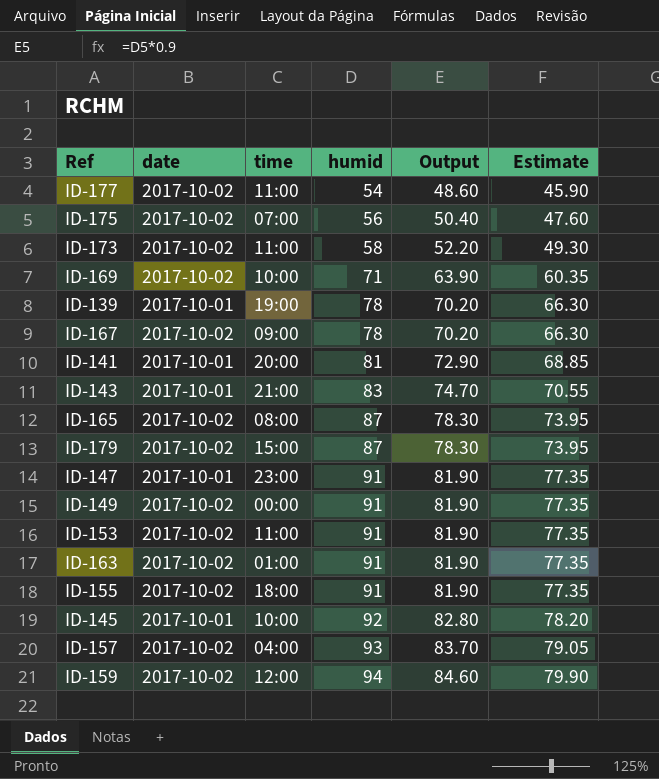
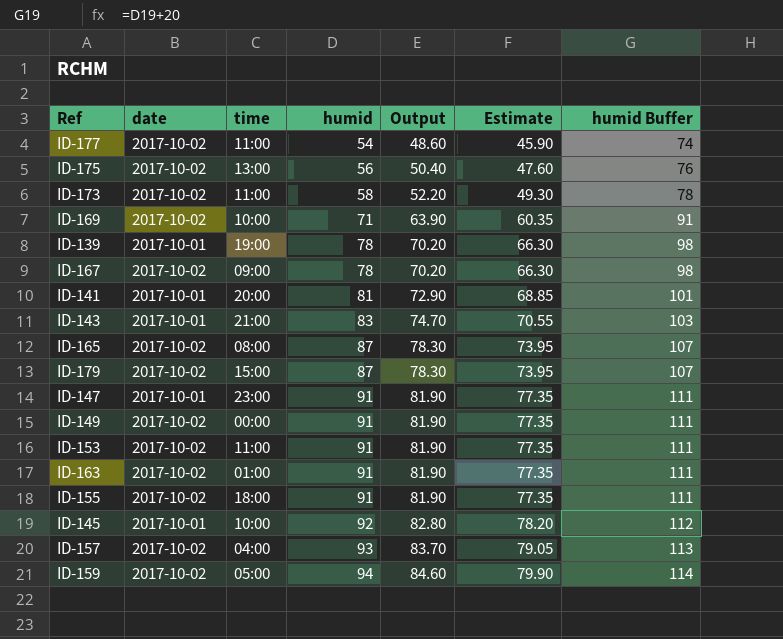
column humid Buffer | formula: none -> [humid] + 20
ID-175 | time: 07:00 -> 13:00
ID-159 | time: 12:00 -> 05:00

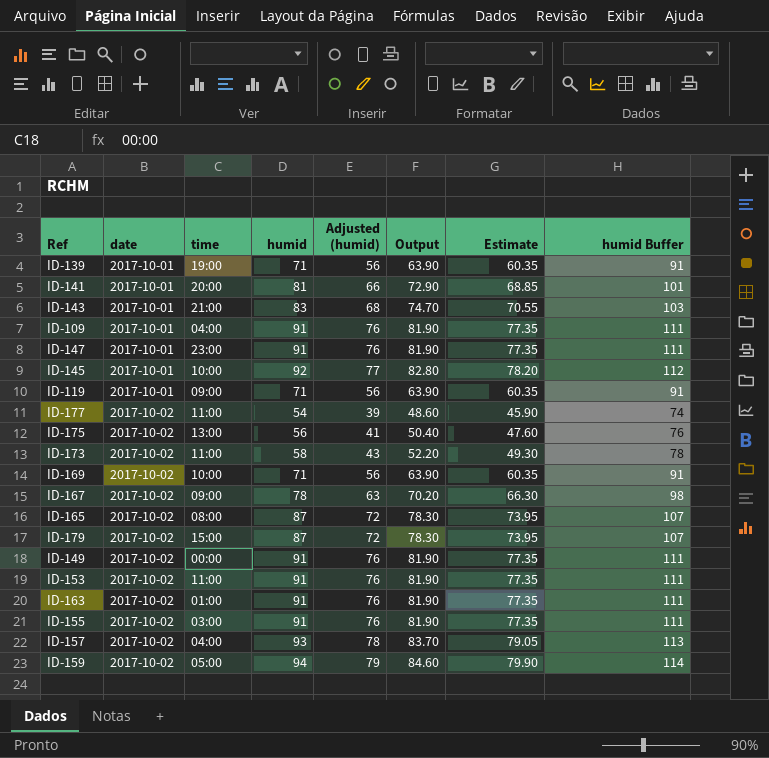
row order: humid ascending -> date ascending
column Adjusted (humid) | formula: none -> [humid] - 15
ID-139 | humid: 78 -> 71
ID-139 | Output: 70.20 -> 63.90
ID-139 | Estimate: 66.30 -> 60.35
ID-139 | humid Buffer: 98 -> 91
row ID-109: none -> 2017-10-01 | 04:00 | 91 | 76 | 81.90 | 77.35 | 111
row ID-119: none -> 2017-10-01 | 09:00 | 71 | 56 | 63.90 | 60.35 | 91
ID-155 | time: 18:00 -> 03:00

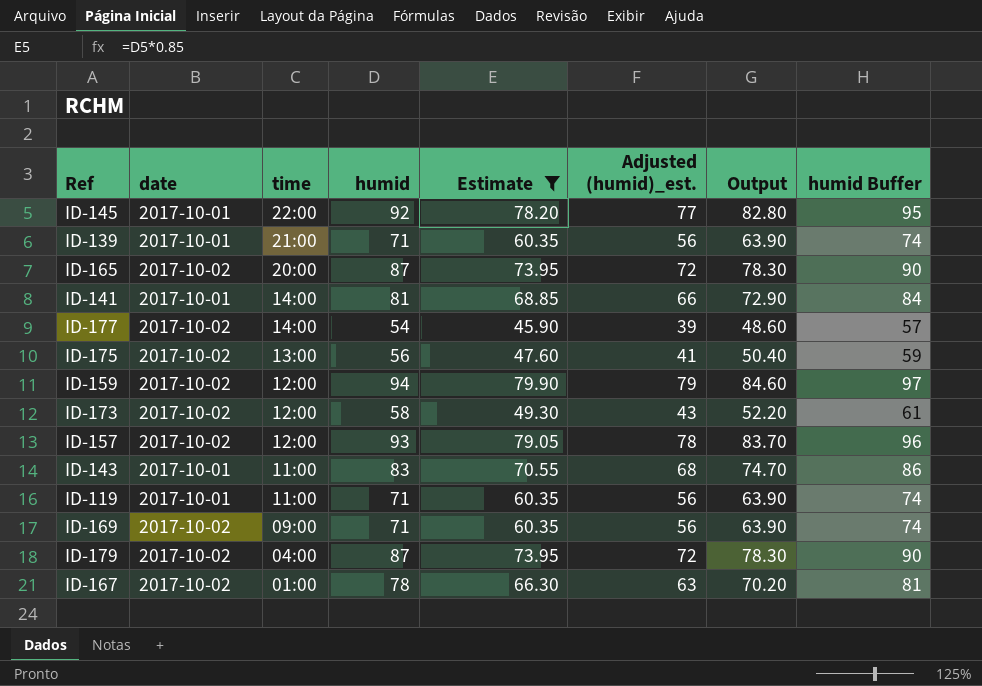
filter: none -> Estimate != 77.35
row order: date ascending -> time descending
column Estimate | position: 7 -> 5
column name: Adjusted (humid) -> Adjusted (humid)_est.
column humid Buffer | formula: [humid] + 20 -> [humid] + 3
ID-145 | time: 10:00 -> 22:00
ID-139 | time: 19:00 -> 21:00
ID-165 | time: 08:00 -> 20:00
ID-141 | time: 20:00 -> 14:00
ID-177 | time: 11:00 -> 14:00
ID-159 | time: 05:00 -> 12:00
ID-173 | time: 11:00 -> 12:00
ID-157 | time: 04:00 -> 12:00
ID-143 | time: 21:00 -> 11:00
ID-119 | time: 09:00 -> 11:00
ID-169 | time: 10:00 -> 09:00
ID-179 | time: 15:00 -> 04:00
ID-167 | time: 09:00 -> 01:00

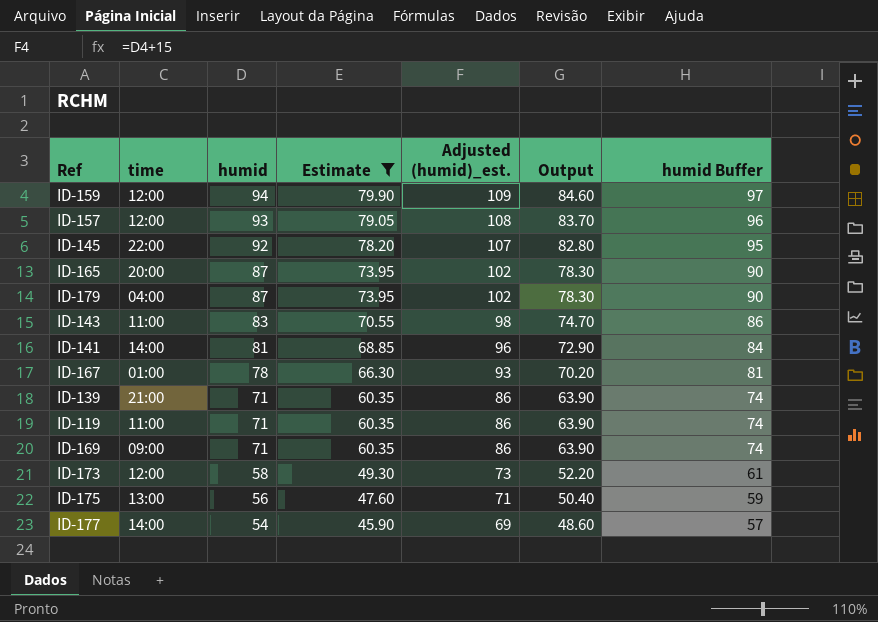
row order: time descending -> humid descending
column date | position: 2 -> none
column Adjusted (humid)_est. | formula: [humid] - 15 -> [humid] + 15

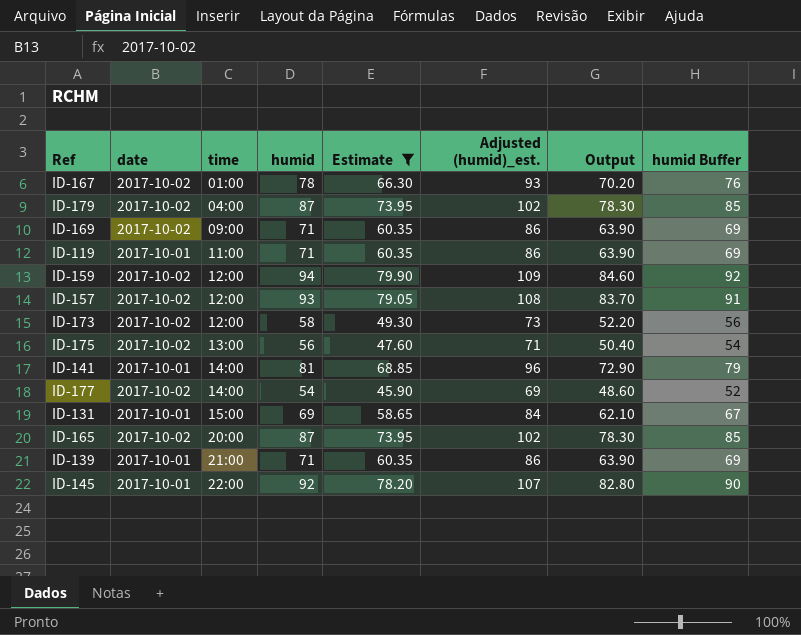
row order: humid descending -> time ascending
column date | position: none -> 2
column humid Buffer | formula: [humid] + 3 -> [humid] - 2
row ID-143: 11:00 | 83 | 70.55 | 98 | 74.70 | 86 -> none
row ID-131: none -> 2017-10-01 | 15:00 | 69 | 58.65 | 84 | 62.10 | 67

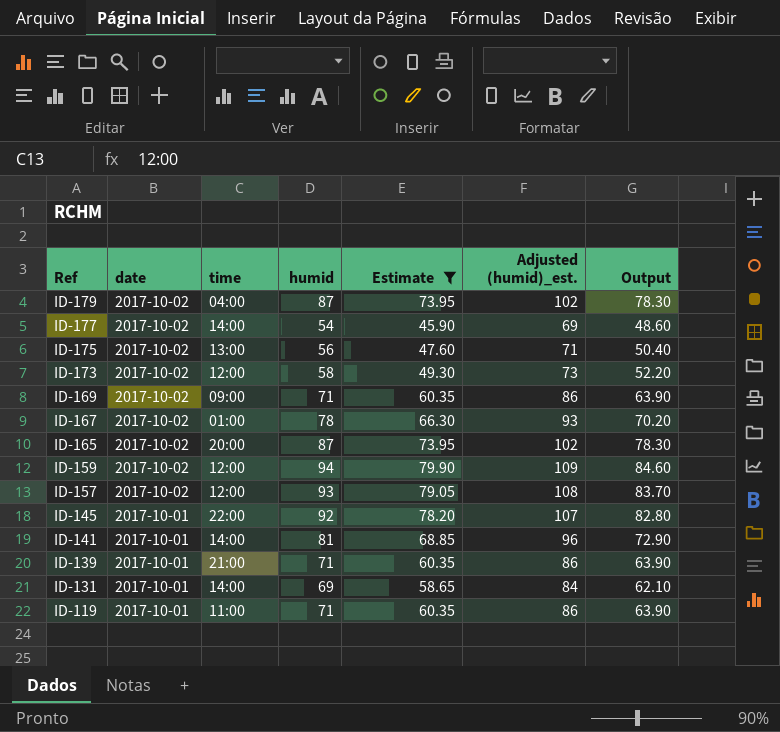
row order: time ascending -> Ref descending
column humid Buffer | formula: [humid] - 2 -> none
ID-131 | time: 15:00 -> 14:00

